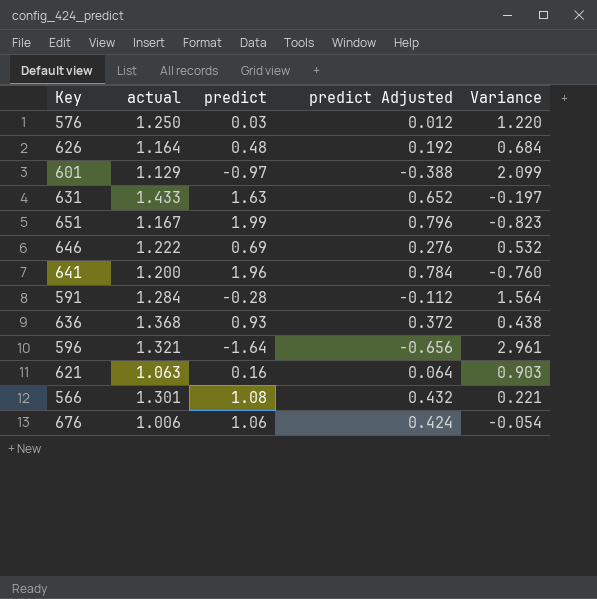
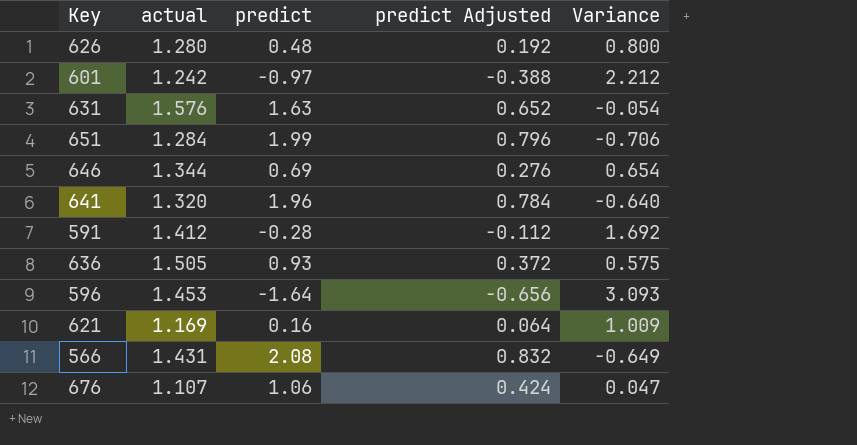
row 576: 1.250 | 0.03 | 0.012 | 1.220 -> none
626 | actual: 1.164 -> 1.280
626 | Variance: 0.684 -> 0.800
601 | actual: 1.129 -> 1.242
601 | Variance: 2.099 -> 2.212
631 | actual: 1.433 -> 1.576
631 | Variance: -0.197 -> -0.054
651 | actual: 1.167 -> 1.284
651 | Variance: -0.823 -> -0.706
646 | actual: 1.222 -> 1.344
646 | Variance: 0.532 -> 0.654
641 | actual: 1.200 -> 1.320
641 | Variance: -0.760 -> -0.640
591 | actual: 1.284 -> 1.412
591 | Variance: 1.564 -> 1.692
636 | actual: 1.368 -> 1.505
636 | Variance: 0.438 -> 0.575
596 | actual: 1.321 -> 1.453
596 | Variance: 2.961 -> 3.093
621 | actual: 1.063 -> 1.169
621 | Variance: 0.903 -> 1.009
566 | actual: 1.301 -> 1.431
566 | predict: 1.08 -> 2.08
566 | predict Adjusted: 0.432 -> 0.832
566 | Variance: 0.221 -> -0.649
676 | actual: 1.006 -> 1.107
676 | Variance: -0.054 -> 0.047

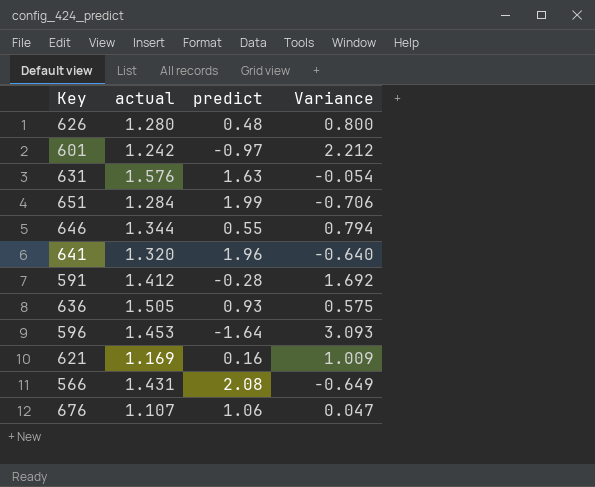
column predict Adjusted | formula: [predict] * 0.4 -> none
646 | predict: 0.69 -> 0.55
646 | Variance: 0.654 -> 0.794

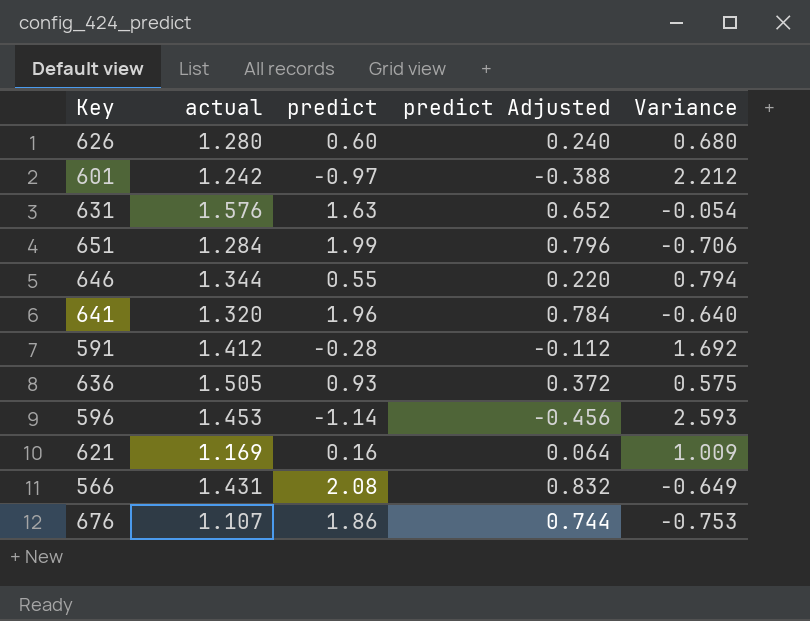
column predict Adjusted | formula: none -> [predict] * 0.4
626 | predict: 0.48 -> 0.60
626 | Variance: 0.800 -> 0.680
596 | predict: -1.64 -> -1.14
596 | Variance: 3.093 -> 2.593
676 | predict: 1.06 -> 1.86
676 | Variance: 0.047 -> -0.753

